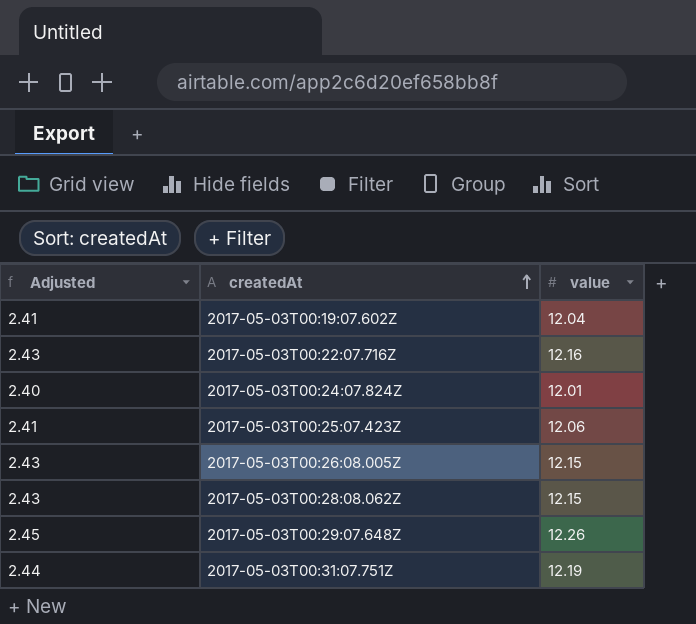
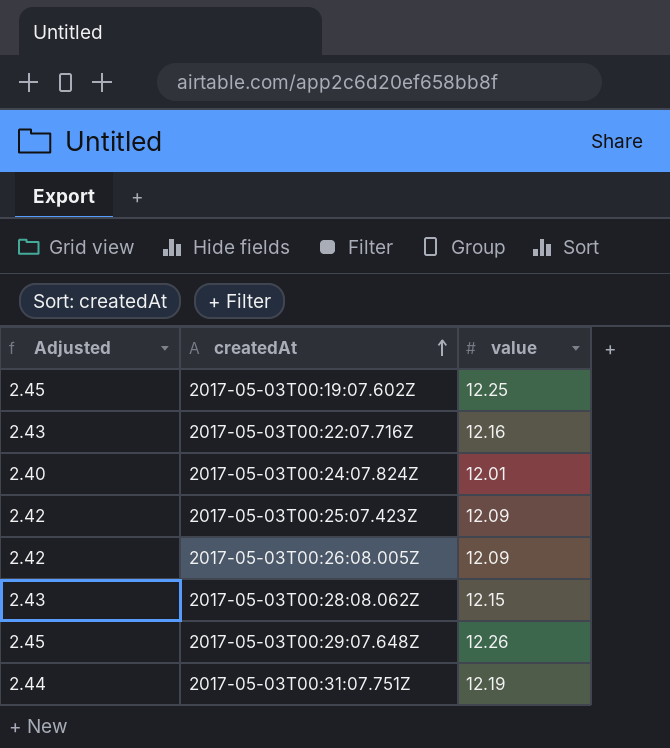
2017-05-03T00:19:07.602Z | Adjusted: 2.41 -> 2.45
2017-05-03T00:19:07.602Z | value: 12.04 -> 12.25
2017-05-03T00:25:07.423Z | Adjusted: 2.41 -> 2.42
2017-05-03T00:25:07.423Z | value: 12.06 -> 12.09
2017-05-03T00:26:08.005Z | Adjusted: 2.43 -> 2.42
2017-05-03T00:26:08.005Z | value: 12.15 -> 12.09

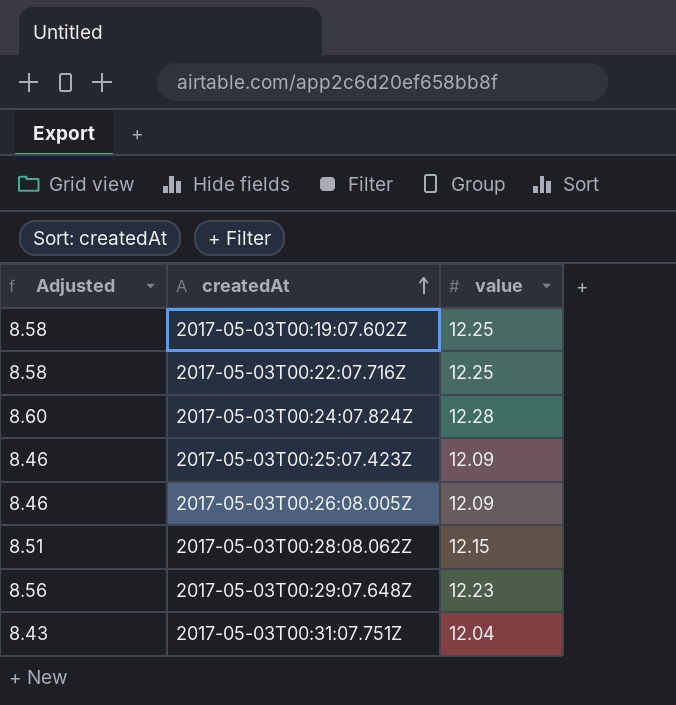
column Adjusted | formula: [value] * 0.2 -> [value] * 0.7
2017-05-03T00:22:07.716Z | value: 12.16 -> 12.25
2017-05-03T00:24:07.824Z | value: 12.01 -> 12.28
2017-05-03T00:29:07.648Z | value: 12.26 -> 12.23
2017-05-03T00:31:07.751Z | value: 12.19 -> 12.04

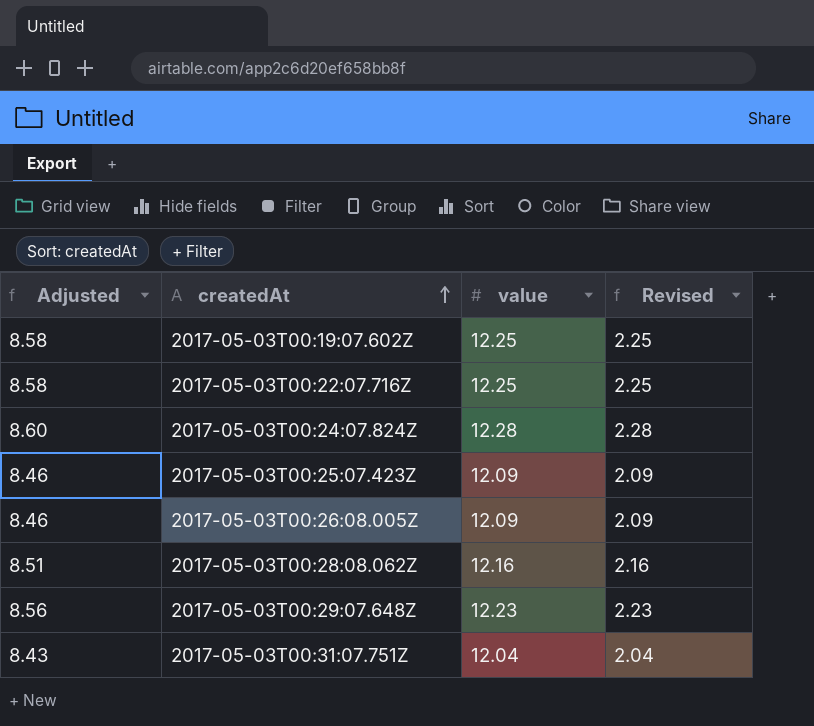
column Revised | formula: none -> [value] - 10
2017-05-03T00:28:08.062Z | value: 12.15 -> 12.16

